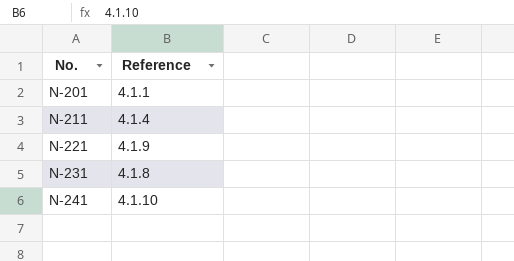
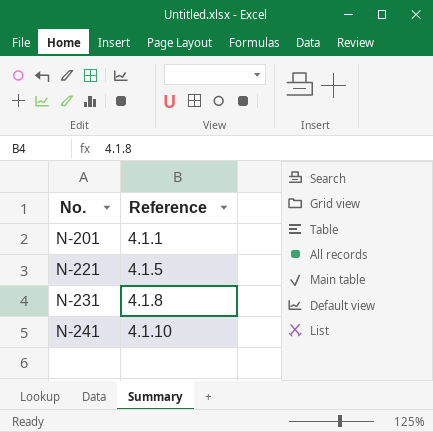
row N-211: 4.1.4 -> none
N-221 | Reference: 4.1.9 -> 4.1.5

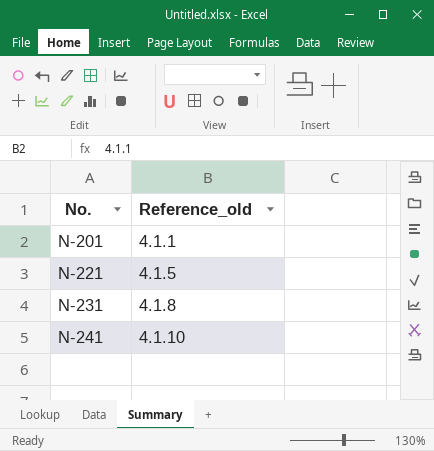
column name: Reference -> Reference_old

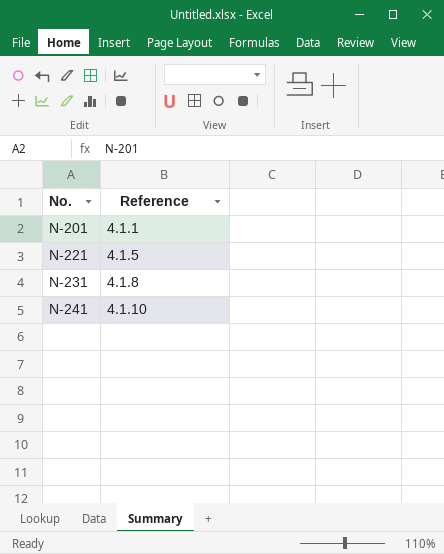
column name: Reference_old -> Reference

